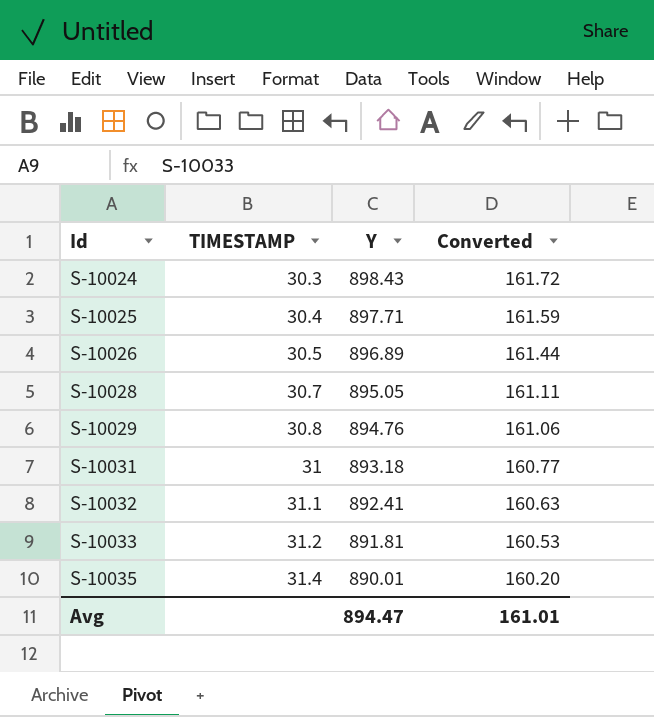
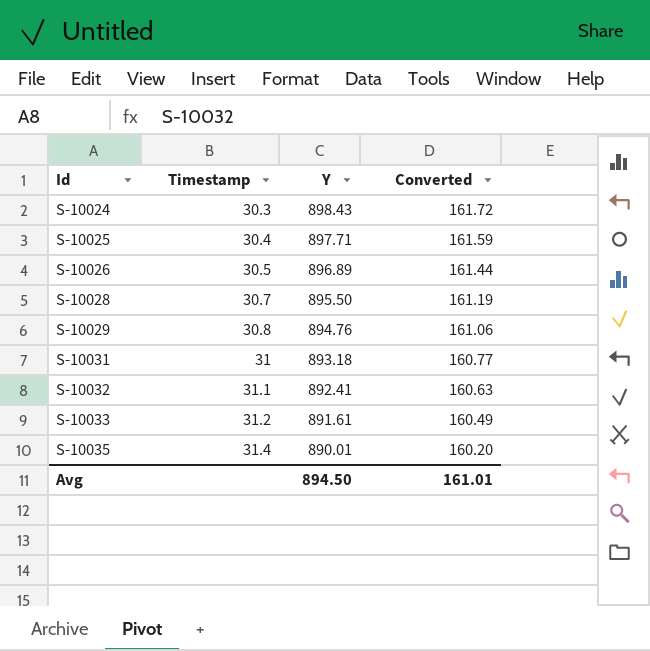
column name: TIMESTAMP -> Timestamp
S-10028 | Y: 895.05 -> 895.50
S-10028 | Converted: 161.11 -> 161.19
S-10033 | Y: 891.81 -> 891.61
S-10033 | Converted: 160.53 -> 160.49
Avg | Y: 894.47 -> 894.50

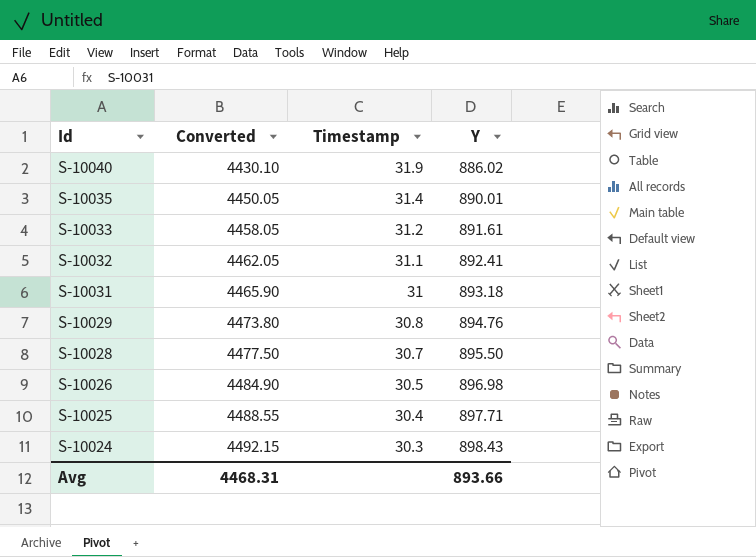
row order: Id ascending -> Id descending
column Converted | formula: [Y] * 0.18 -> [Y] * 5
column Converted | position: 4 -> 2
row S-10040: none -> 4430.10 | 31.9 | 886.02
S-10026 | Y: 896.89 -> 896.98
Avg | Converted: 161.01 -> 4468.31
Avg | Y: 894.50 -> 893.66

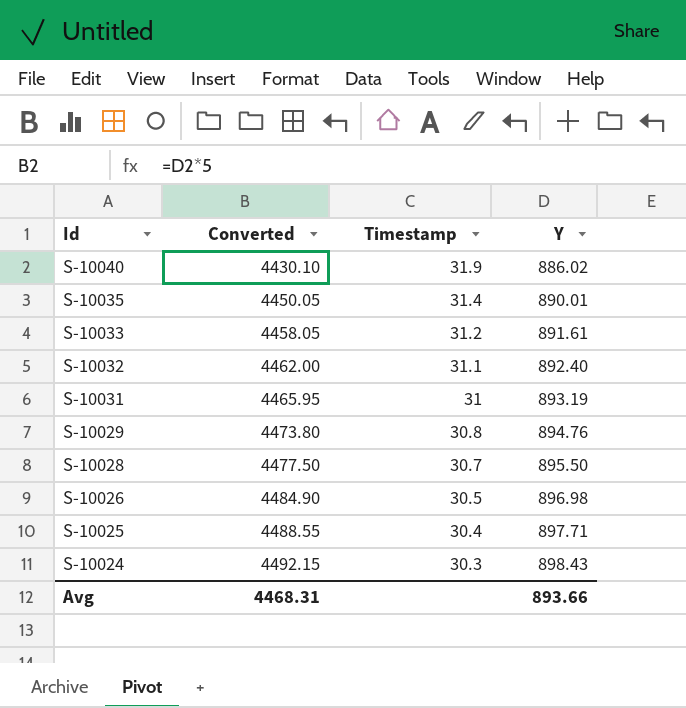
S-10032 | Converted: 4462.05 -> 4462.00
S-10032 | Y: 892.41 -> 892.40
S-10031 | Converted: 4465.90 -> 4465.95
S-10031 | Y: 893.18 -> 893.19

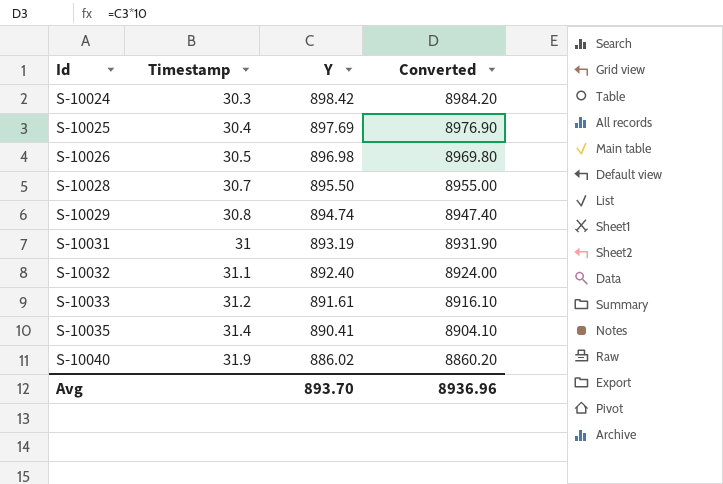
row order: Id descending -> Id ascending
column Converted | formula: [Y] * 5 -> [Y] * 10
column Converted | position: 2 -> 4
S-10024 | Y: 898.43 -> 898.42
S-10025 | Y: 897.71 -> 897.69
S-10029 | Y: 894.76 -> 894.74
S-10035 | Y: 890.01 -> 890.41
Avg | Y: 893.66 -> 893.70
Avg | Converted: 4468.31 -> 8936.96

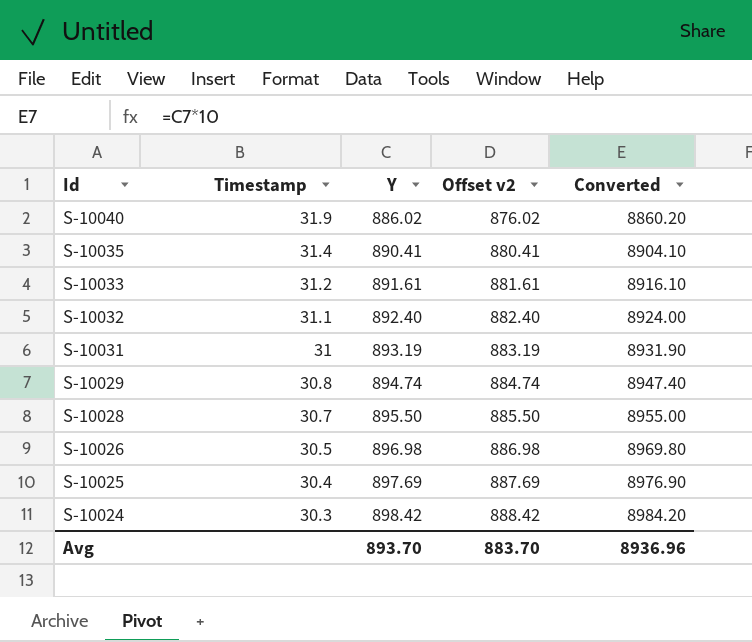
row order: Id ascending -> Id descending
column Offset v2 | formula: none -> [Y] - 10

